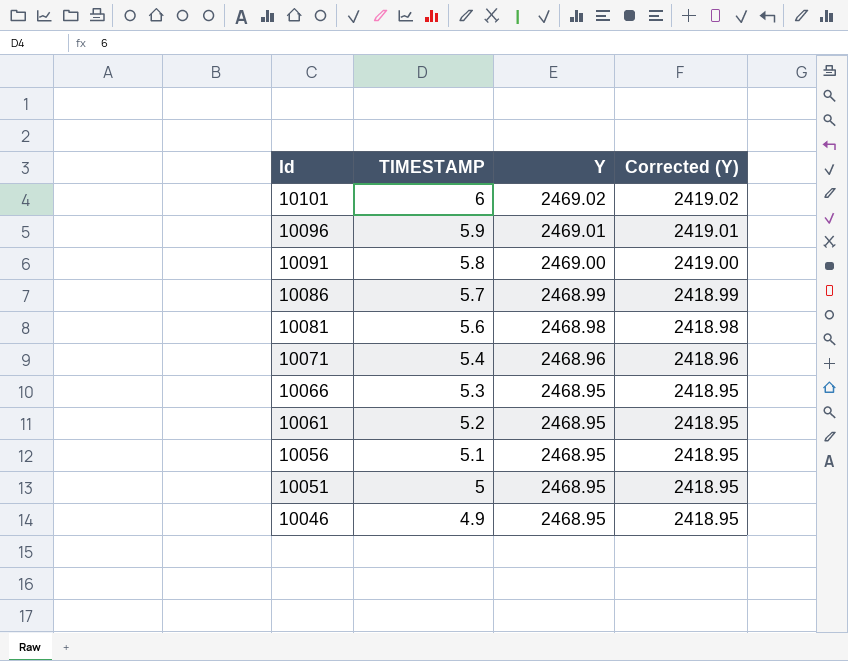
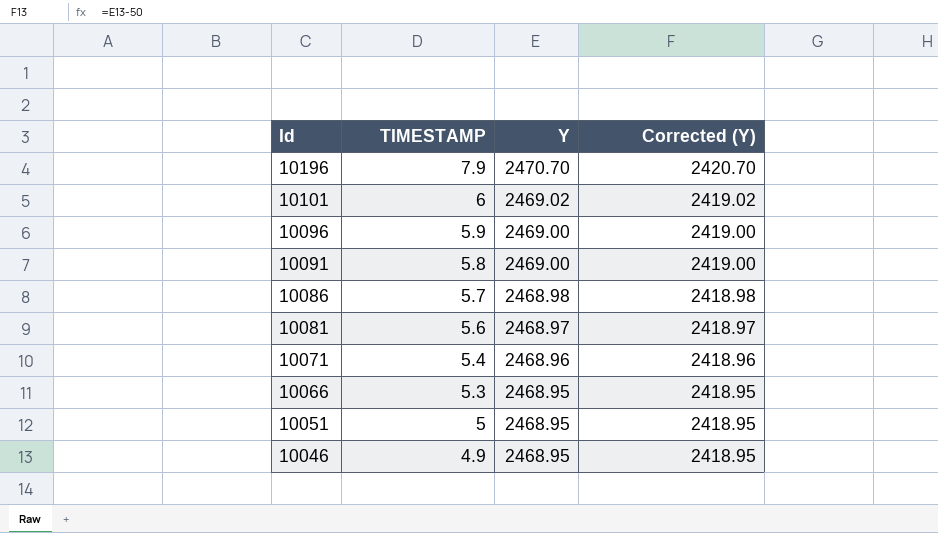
row 10061: 5.2 | 2468.95 | 2418.95 -> none
row 10056: 5.1 | 2468.95 | 2418.95 -> none
row 10196: none -> 7.9 | 2470.70 | 2420.70
10096 | Y: 2469.01 -> 2469.00
10096 | Corrected (Y): 2419.01 -> 2419.00
10086 | Y: 2468.99 -> 2468.98
10086 | Corrected (Y): 2418.99 -> 2418.98
10081 | Y: 2468.98 -> 2468.97
10081 | Corrected (Y): 2418.98 -> 2418.97

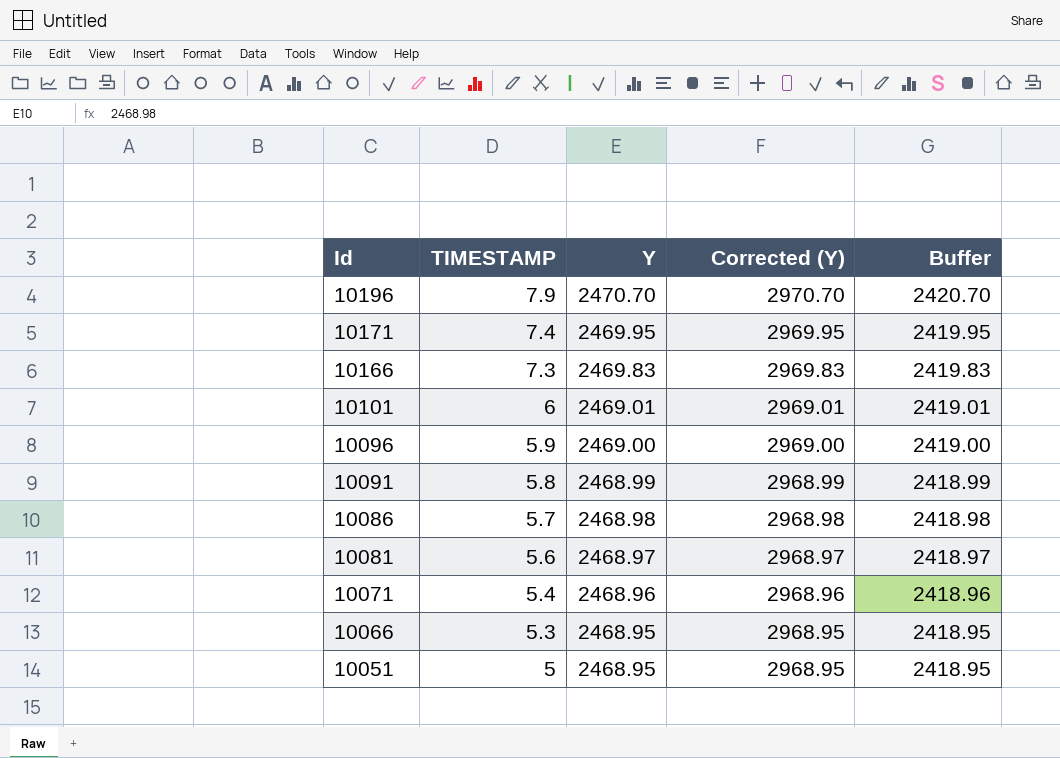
column Corrected (Y) | formula: [Y] - 50 -> [Y] + 500
column Buffer | formula: none -> [Y] - 50
row 10046: 4.9 | 2468.95 | 2418.95 -> none
row 10171: none -> 7.4 | 2469.95 | 2969.95 | 2419.95
row 10166: none -> 7.3 | 2469.83 | 2969.83 | 2419.83
10101 | Y: 2469.02 -> 2469.01
10091 | Y: 2469.00 -> 2468.99

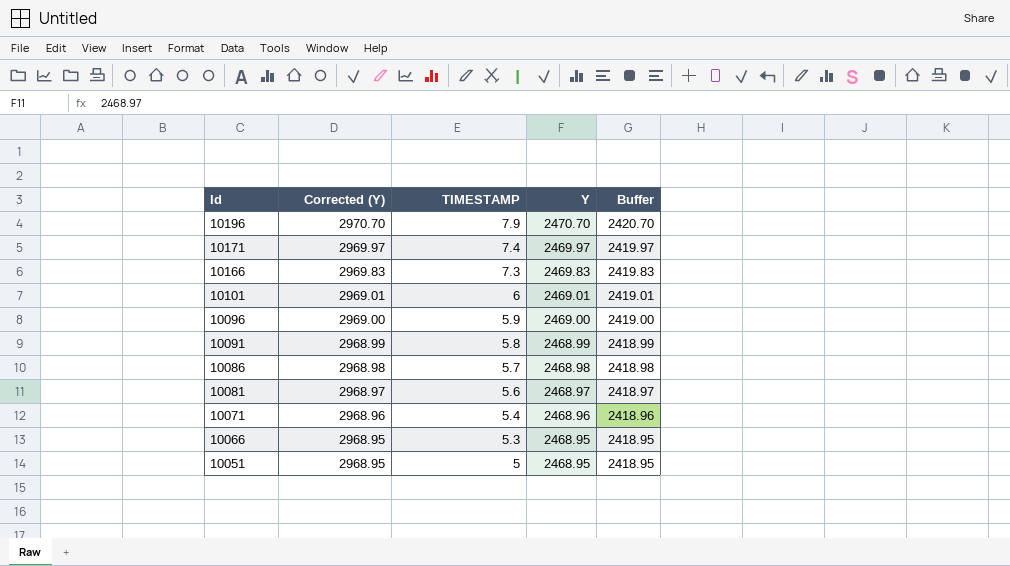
column Corrected (Y) | position: 4 -> 2
10171 | Corrected (Y): 2969.95 -> 2969.97
10171 | Y: 2469.95 -> 2469.97
10171 | Buffer: 2419.95 -> 2419.97

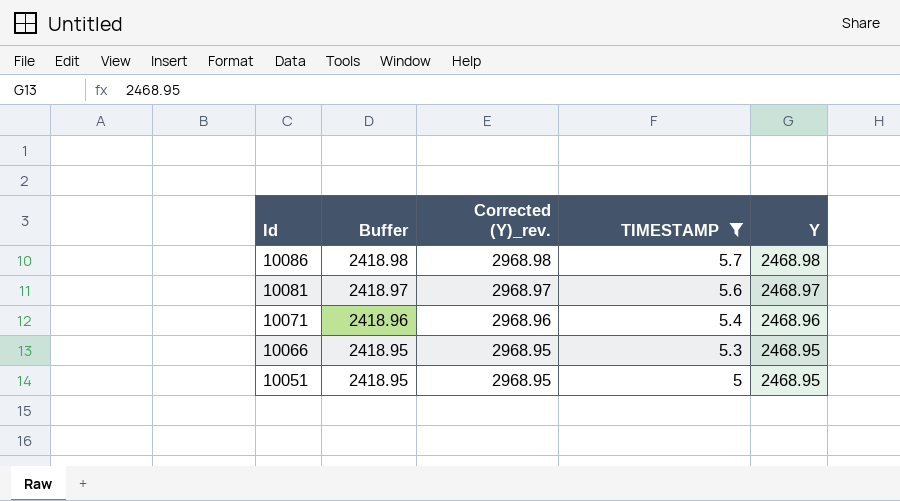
filter: none -> TIMESTAMP <= 5.7
column Buffer | position: 5 -> 2
column name: Corrected (Y) -> Corrected (Y)_rev.

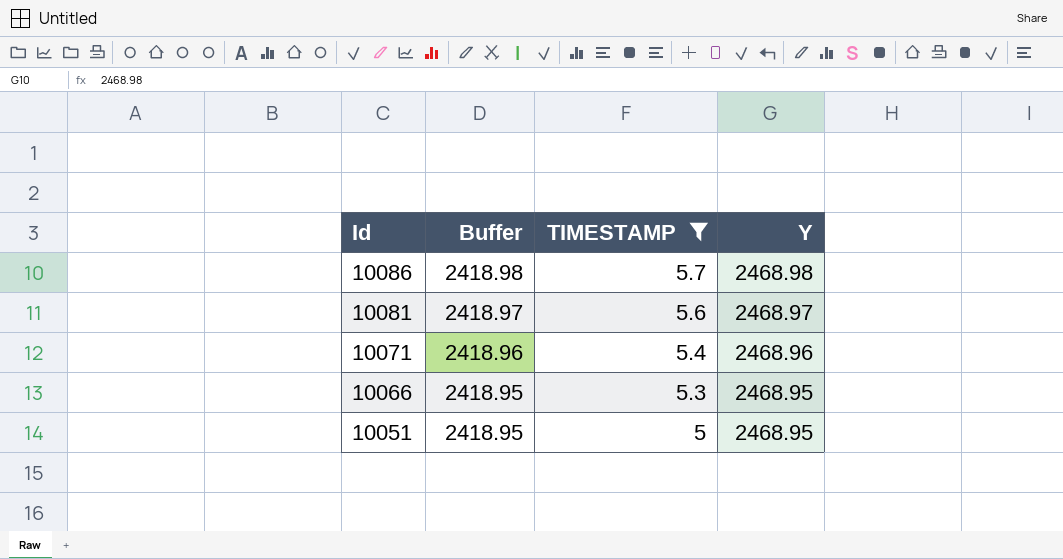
column Corrected (Y)_rev. | formula: [Y] + 500 -> none

